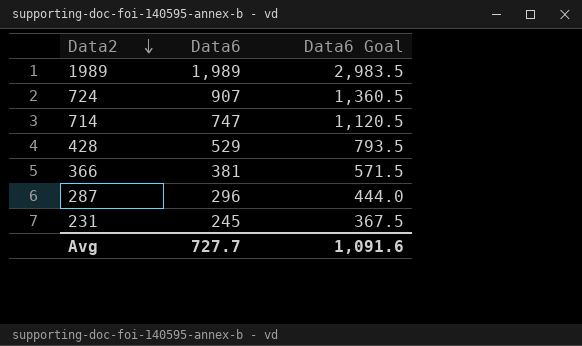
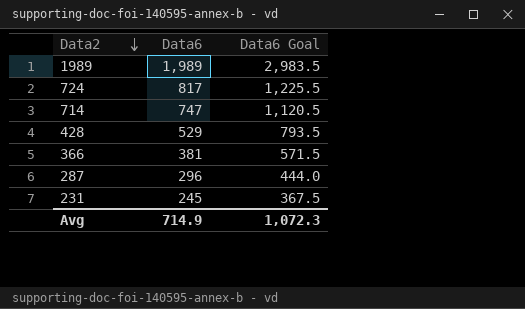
724 | Data6: 907 -> 817
724 | Data6 Goal: 1,360.5 -> 1,225.5
Avg | Data6: 727.7 -> 714.9
Avg | Data6 Goal: 1,091.6 -> 1,072.3

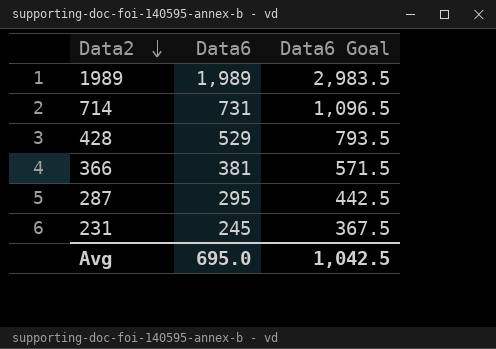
row 724: 817 | 1,225.5 -> none
714 | Data6: 747 -> 731
714 | Data6 Goal: 1,120.5 -> 1,096.5
287 | Data6: 296 -> 295
287 | Data6 Goal: 444.0 -> 442.5
Avg | Data6: 714.9 -> 695.0
Avg | Data6 Goal: 1,072.3 -> 1,042.5

